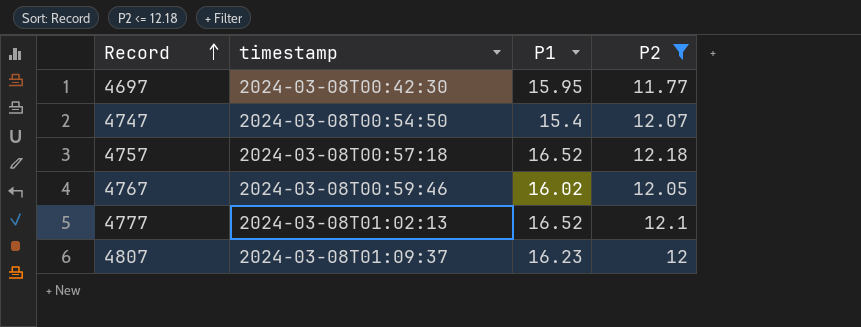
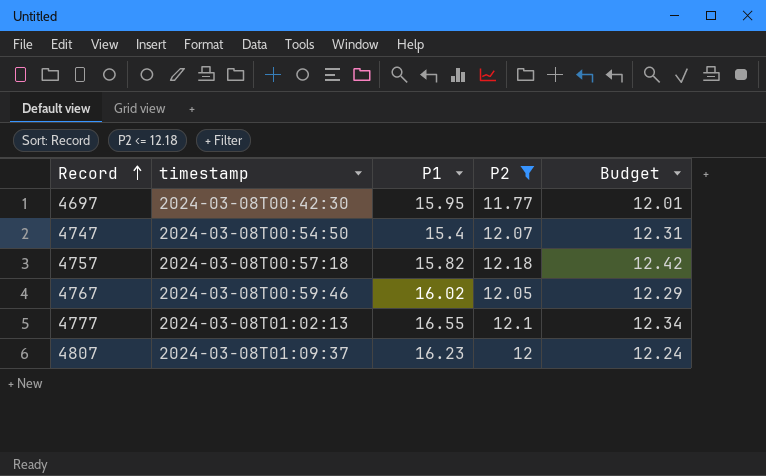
column Budget | formula: none -> [P2] * 1.02
4757 | P1: 16.52 -> 15.82
4777 | P1: 16.52 -> 16.55

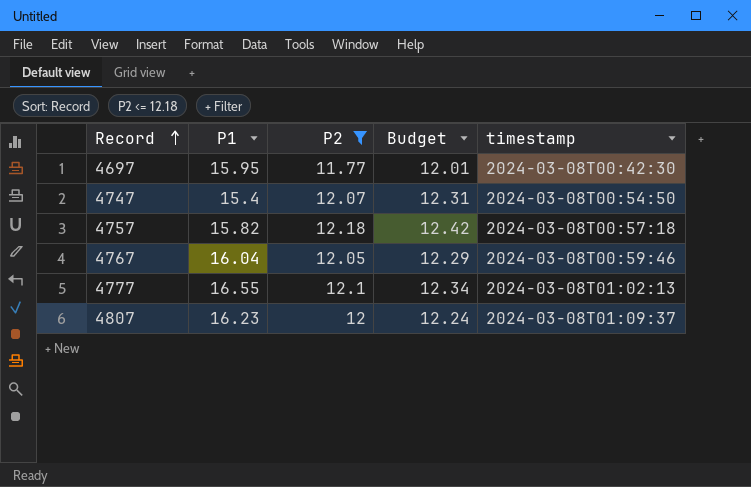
column timestamp | position: 2 -> 5
4767 | P1: 16.02 -> 16.04

